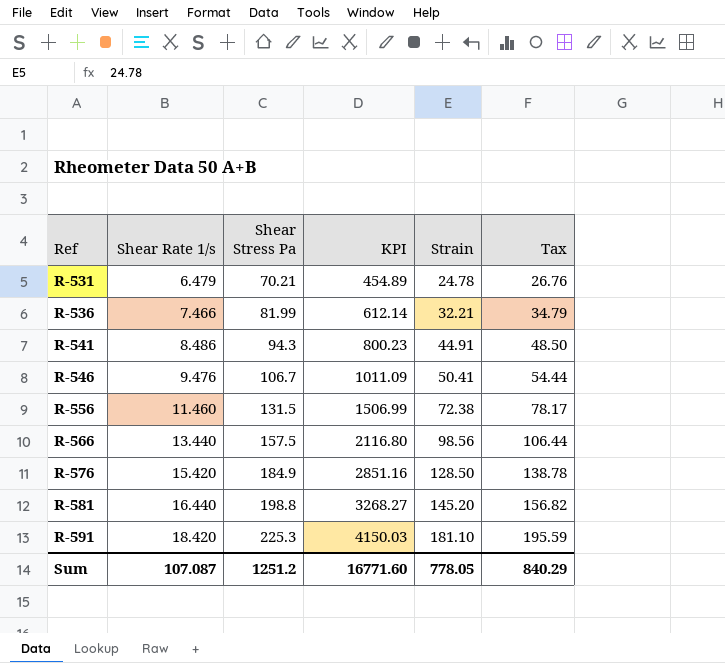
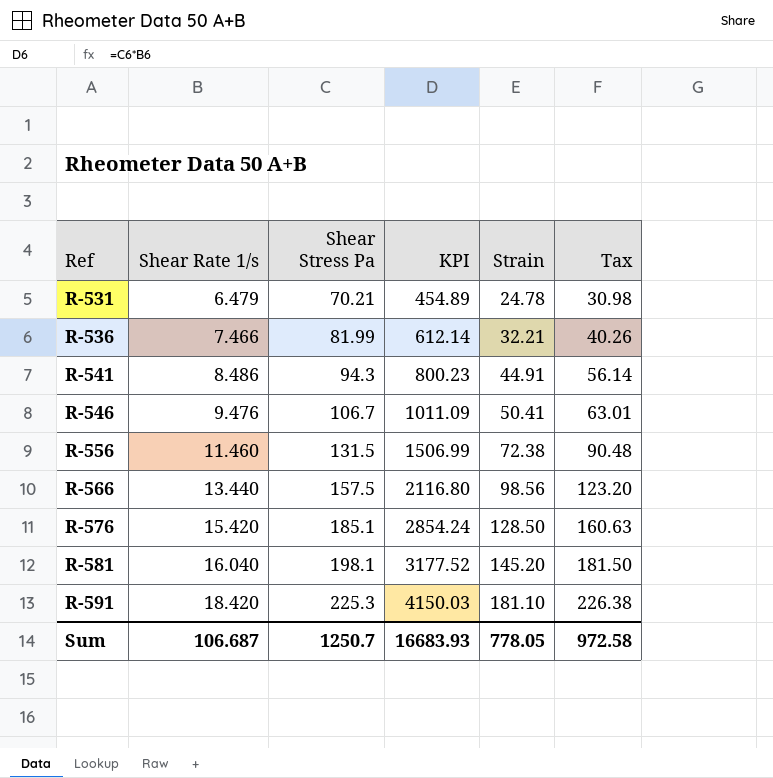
column Tax | formula: [Strain] * 1.08 -> [Strain] * 1.25
R-576 | Shear Stress Pa: 184.9 -> 185.1
R-576 | KPI: 2851.16 -> 2854.24
R-581 | Shear Rate 1/s: 16.440 -> 16.040
R-581 | Shear Stress Pa: 198.8 -> 198.1
R-581 | KPI: 3268.27 -> 3177.52
Sum | Shear Rate 1/s: 107.087 -> 106.687
Sum | Shear Stress Pa: 1251.2 -> 1250.7
Sum | KPI: 16771.60 -> 16683.93
Sum | Tax: 840.29 -> 972.58

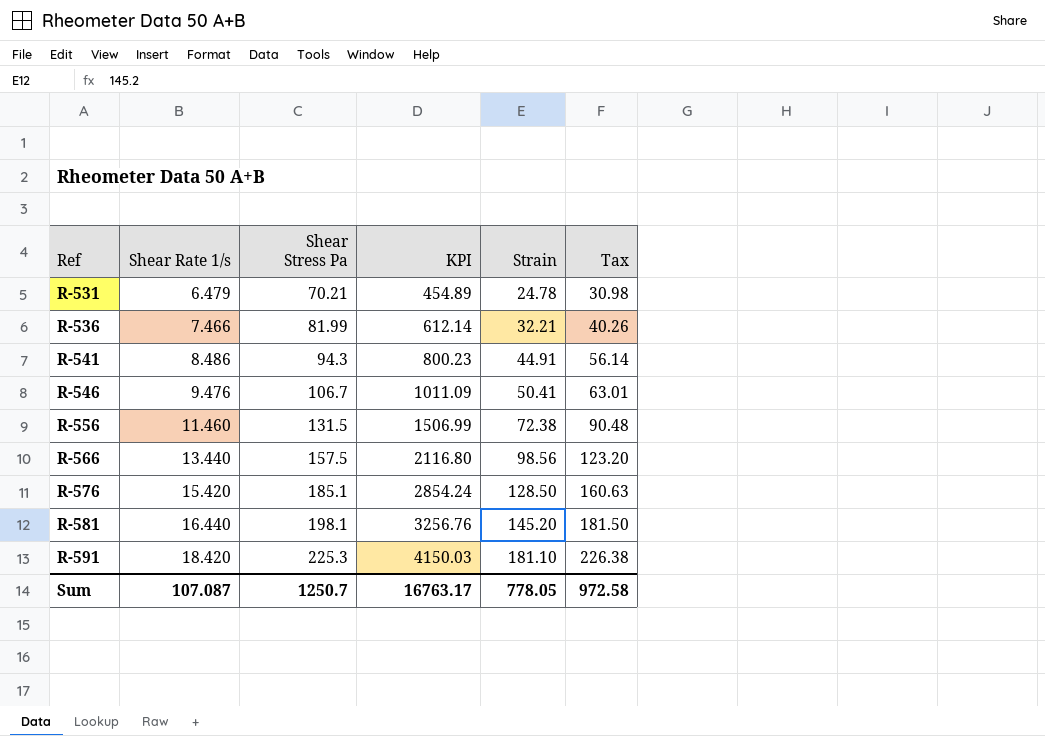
R-581 | Shear Rate 1/s: 16.040 -> 16.440
R-581 | KPI: 3177.52 -> 3256.76
Sum | Shear Rate 1/s: 106.687 -> 107.087
Sum | KPI: 16683.93 -> 16763.17

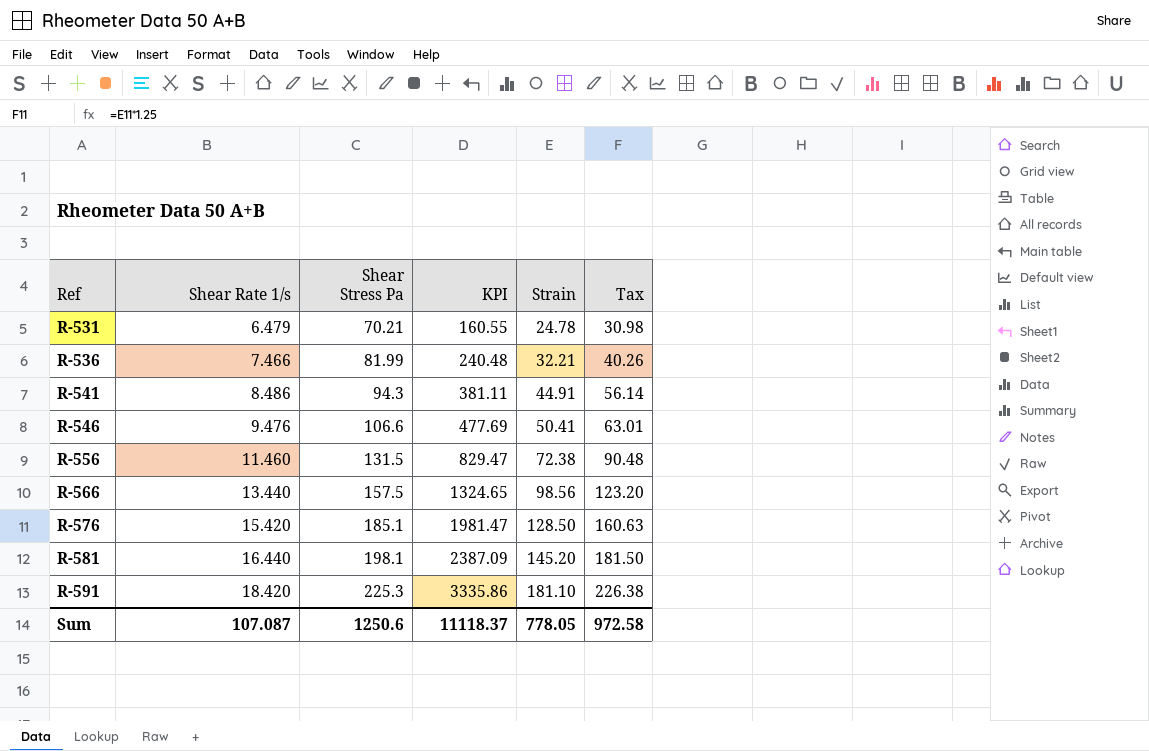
column KPI | formula: [Shear Rate 1/s] * [Shear Stress Pa] -> [Shear Rate 1/s] * [Strain]
R-546 | Shear Stress Pa: 106.7 -> 106.6
Sum | Shear Stress Pa: 1250.7 -> 1250.6
Sum | KPI: 16763.17 -> 11118.37

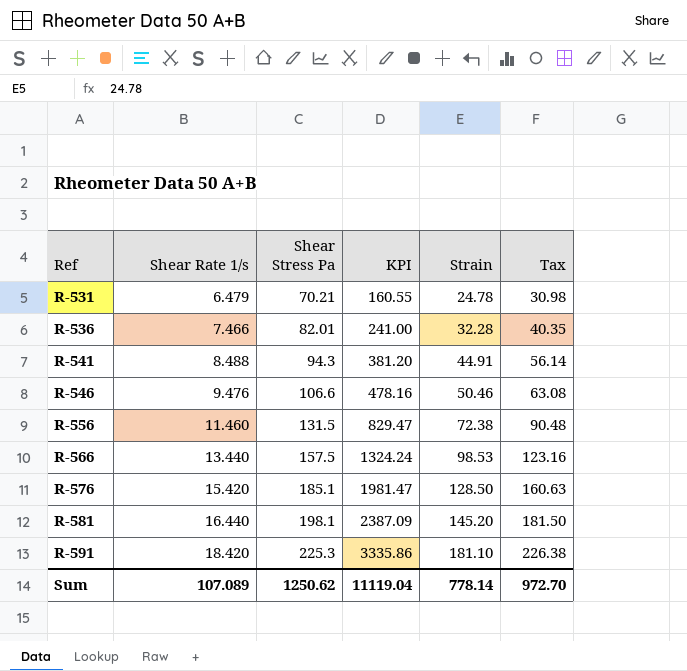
R-536 | Shear Stress Pa: 81.99 -> 82.01
R-536 | KPI: 240.48 -> 241.00
R-536 | Strain: 32.21 -> 32.28
R-536 | Tax: 40.26 -> 40.35
R-541 | Shear Rate 1/s: 8.486 -> 8.488
R-541 | KPI: 381.11 -> 381.20
R-546 | KPI: 477.69 -> 478.16
R-546 | Strain: 50.41 -> 50.46
R-546 | Tax: 63.01 -> 63.08
R-566 | KPI: 1324.65 -> 1324.24
R-566 | Strain: 98.56 -> 98.53
R-566 | Tax: 123.20 -> 123.16
Sum | Shear Rate 1/s: 107.087 -> 107.089
Sum | Shear Stress Pa: 1250.6 -> 1250.62
Sum | KPI: 11118.37 -> 11119.04
Sum | Strain: 778.05 -> 778.14
Sum | Tax: 972.58 -> 972.70

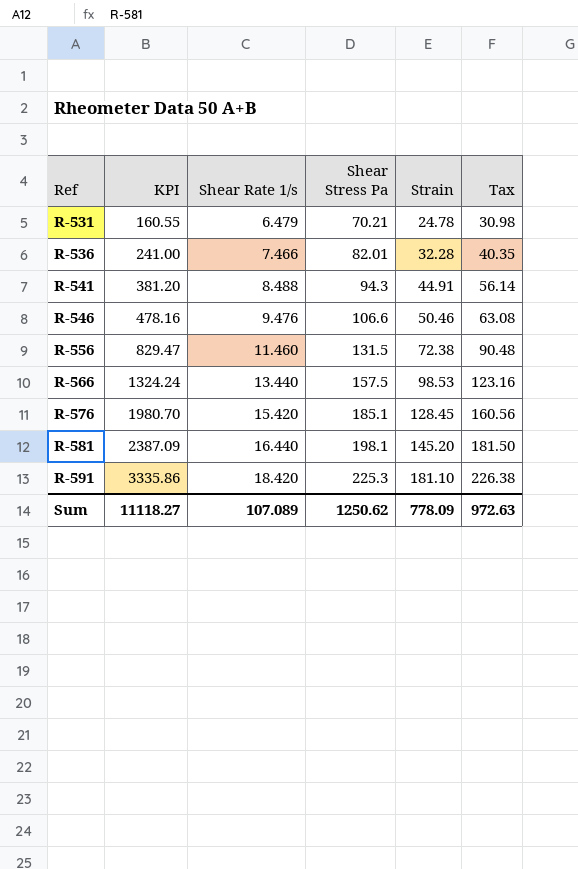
column KPI | position: 4 -> 2
R-576 | KPI: 1981.47 -> 1980.70
R-576 | Strain: 128.50 -> 128.45
R-576 | Tax: 160.63 -> 160.56
Sum | KPI: 11119.04 -> 11118.27
Sum | Strain: 778.14 -> 778.09
Sum | Tax: 972.70 -> 972.63

